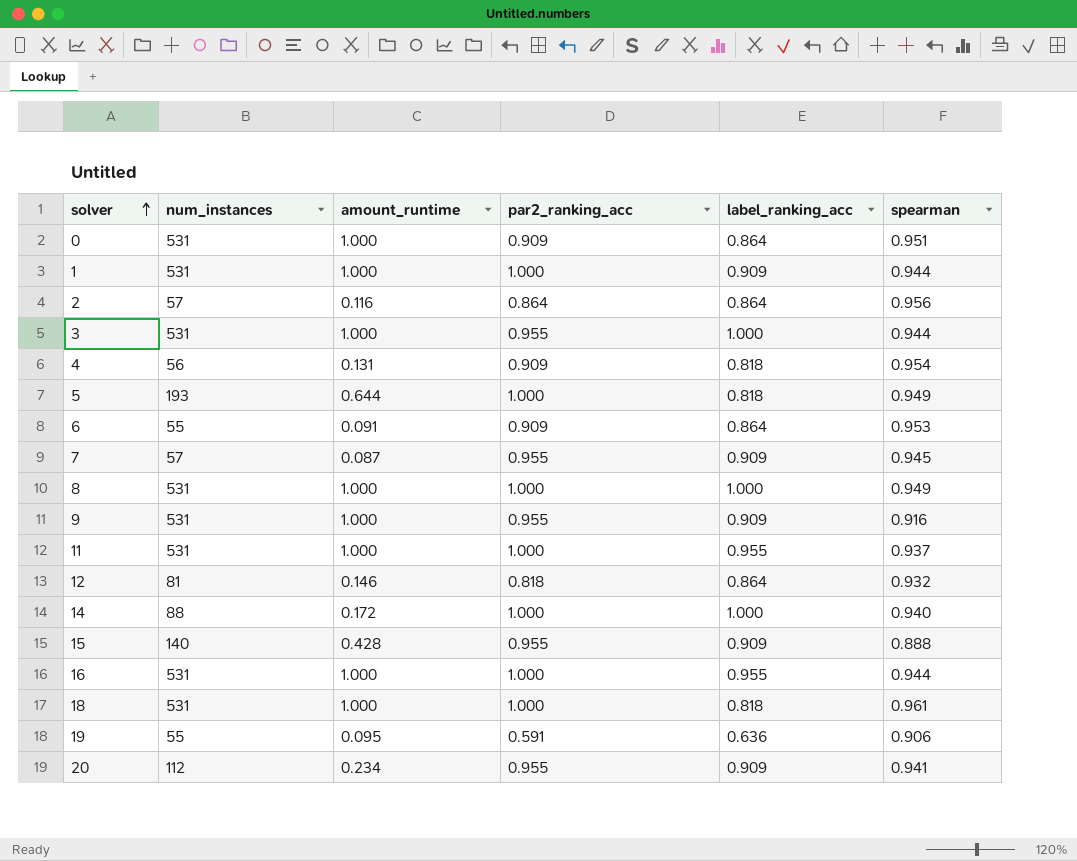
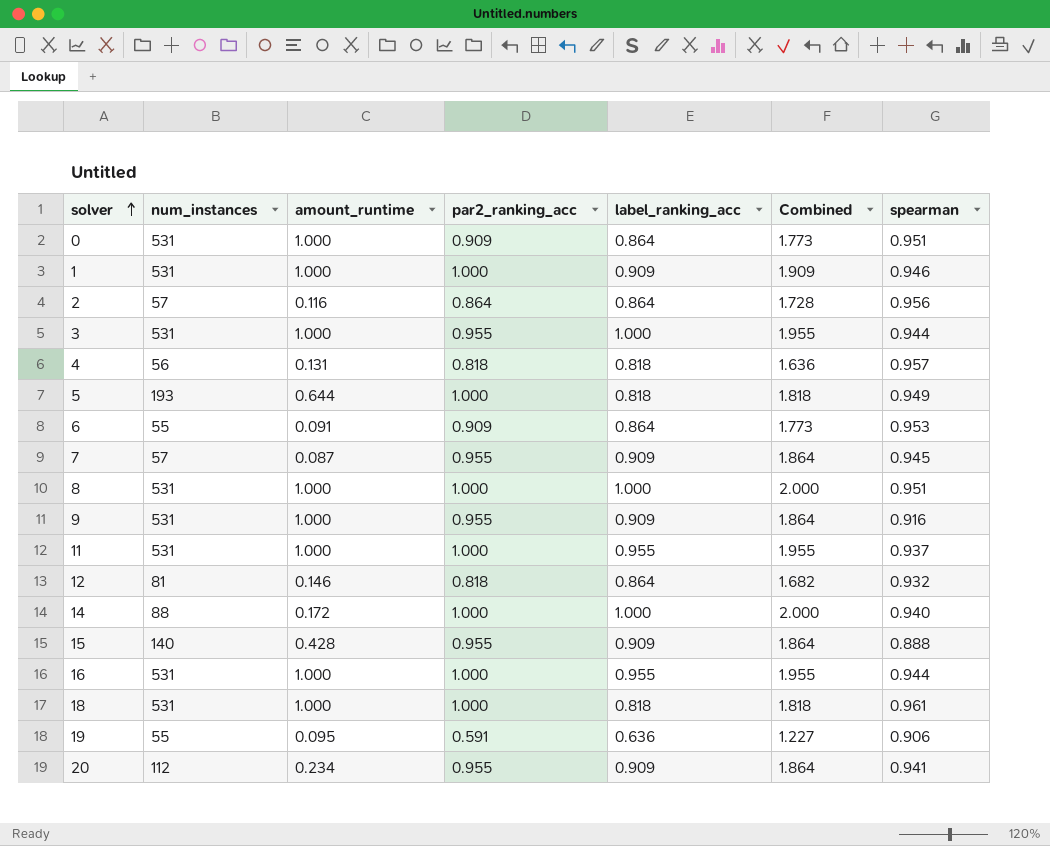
column Combined | formula: none -> [par2_ranking_acc] + [label_ranking_acc]
1 | spearman: 0.944 -> 0.946
4 | par2_ranking_acc: 0.909 -> 0.818
4 | spearman: 0.954 -> 0.957
8 | spearman: 0.949 -> 0.951

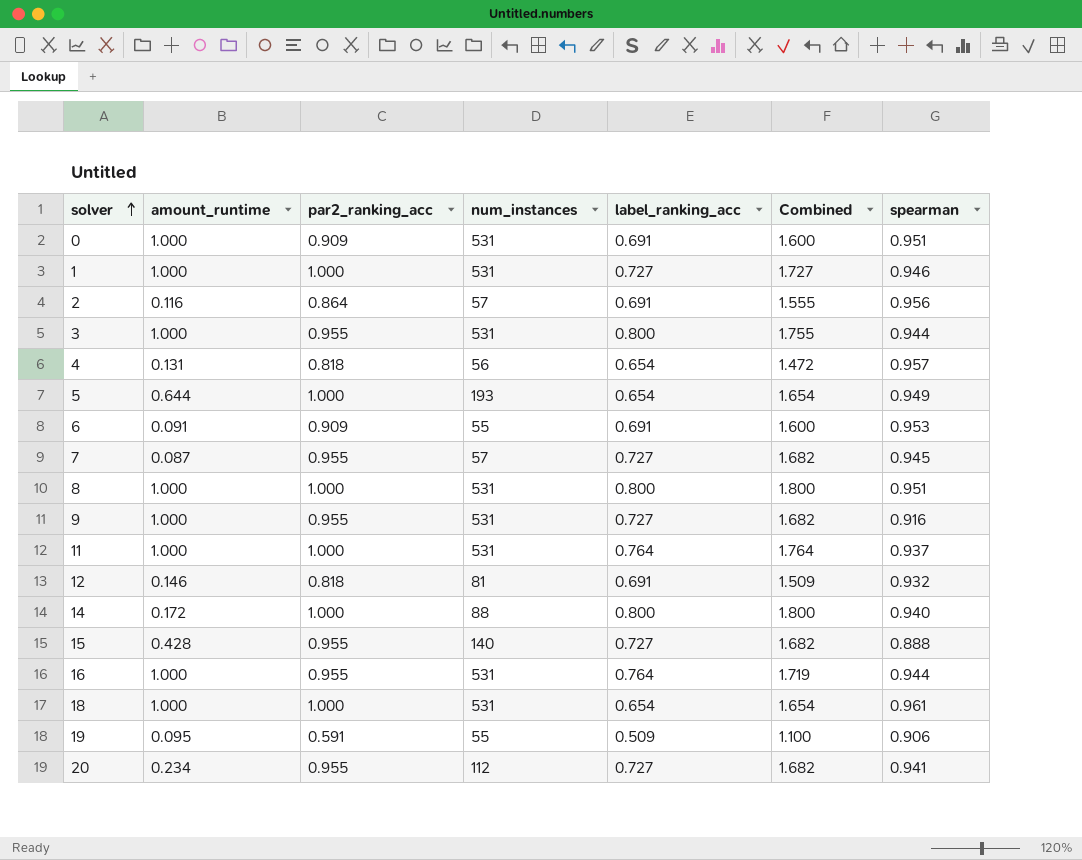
column num_instances | position: 2 -> 4
0 | label_ranking_acc: 0.864 -> 0.691
0 | Combined: 1.773 -> 1.600
1 | label_ranking_acc: 0.909 -> 0.727
1 | Combined: 1.909 -> 1.727
2 | label_ranking_acc: 0.864 -> 0.691
2 | Combined: 1.728 -> 1.555
3 | label_ranking_acc: 1.000 -> 0.800
3 | Combined: 1.955 -> 1.755
4 | label_ranking_acc: 0.818 -> 0.654
4 | Combined: 1.636 -> 1.472
5 | label_ranking_acc: 0.818 -> 0.654
5 | Combined: 1.818 -> 1.654
6 | label_ranking_acc: 0.864 -> 0.691
6 | Combined: 1.773 -> 1.600
7 | label_ranking_acc: 0.909 -> 0.727
7 | Combined: 1.864 -> 1.682
8 | label_ranking_acc: 1.000 -> 0.800
8 | Combined: 2.000 -> 1.800
9 | label_ranking_acc: 0.909 -> 0.727
9 | Combined: 1.864 -> 1.682
11 | label_ranking_acc: 0.955 -> 0.764
11 | Combined: 1.955 -> 1.764
12 | label_ranking_acc: 0.864 -> 0.691
12 | Combined: 1.682 -> 1.509
14 | label_ranking_acc: 1.000 -> 0.800
14 | Combined: 2.000 -> 1.800
15 | label_ranking_acc: 0.909 -> 0.727
15 | Combined: 1.864 -> 1.682
16 | par2_ranking_acc: 1.000 -> 0.955
16 | label_ranking_acc: 0.955 -> 0.764
16 | Combined: 1.955 -> 1.719
18 | label_ranking_acc: 0.818 -> 0.654
18 | Combined: 1.818 -> 1.654
19 | label_ranking_acc: 0.636 -> 0.509
19 | Combined: 1.227 -> 1.100
20 | label_ranking_acc: 0.909 -> 0.727
20 | Combined: 1.864 -> 1.682

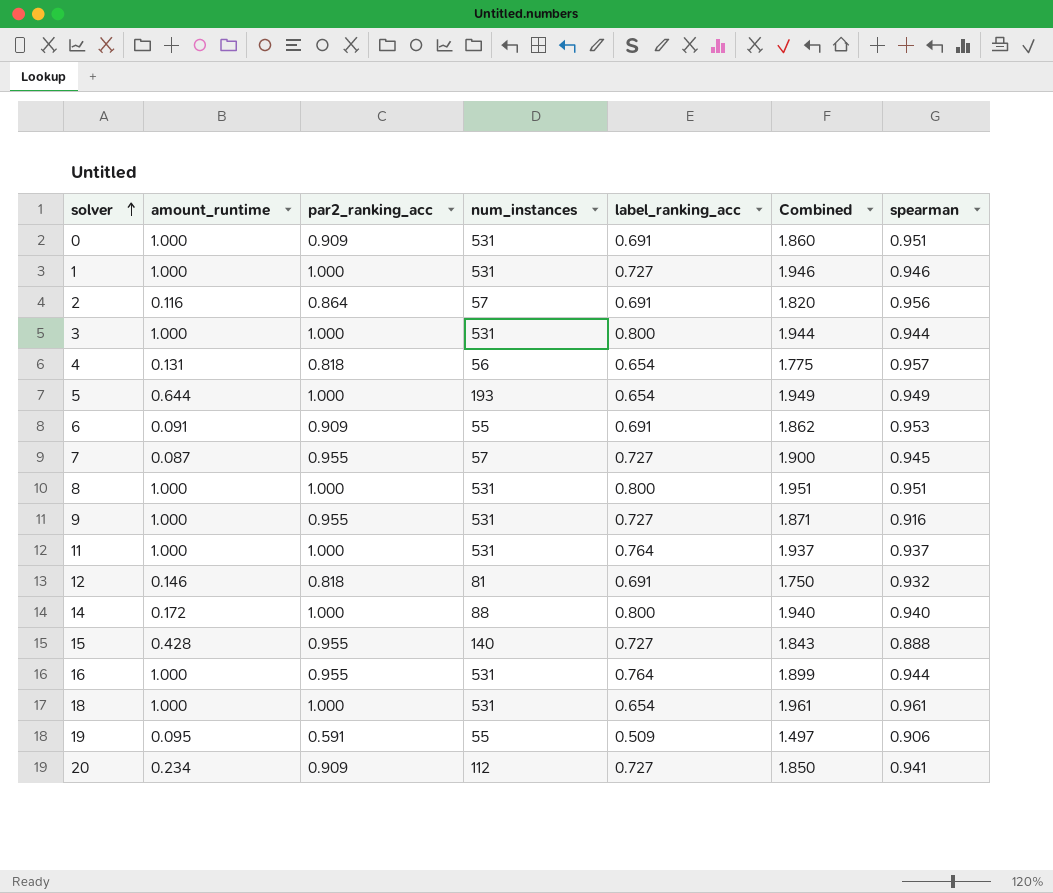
column Combined | formula: [par2_ranking_acc] + [label_ranking_acc] -> [par2_ranking_acc] + [spearman]
3 | par2_ranking_acc: 0.955 -> 1.000
20 | par2_ranking_acc: 0.955 -> 0.909

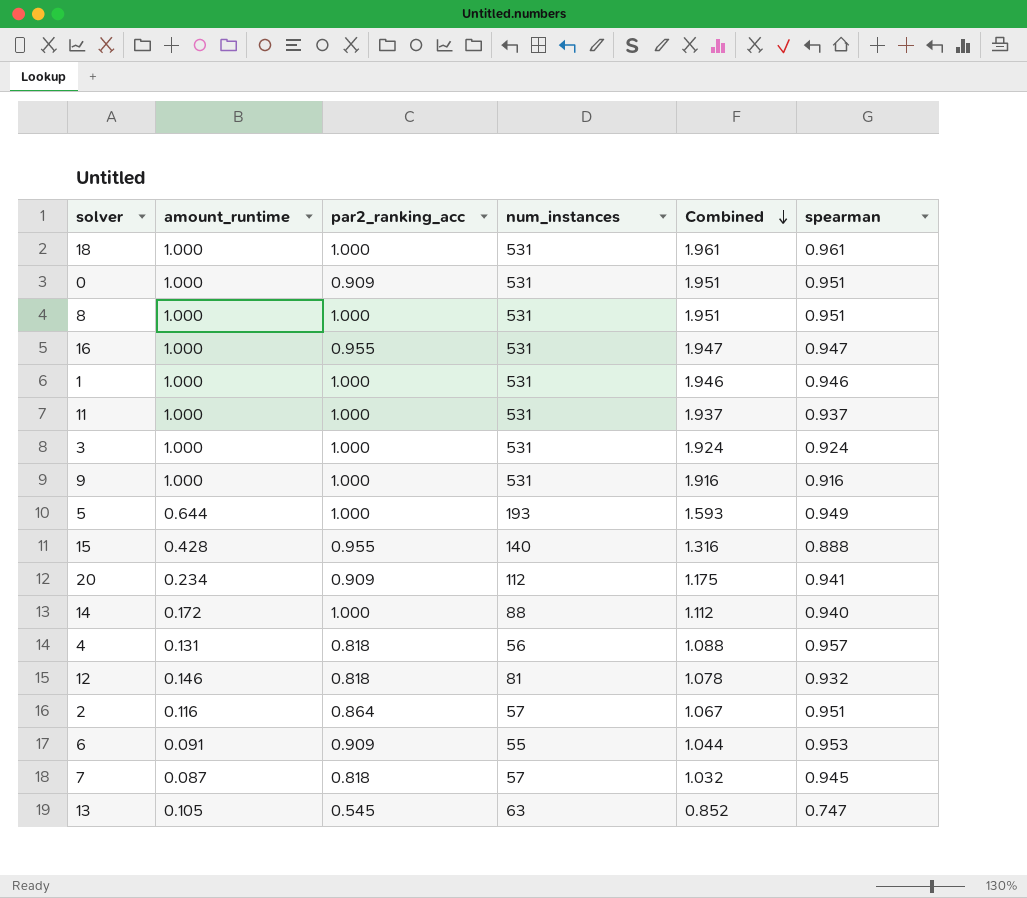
row order: solver ascending -> Combined descending
column label_ranking_acc | position: 5 -> none
column Combined | formula: [par2_ranking_acc] + [spearman] -> [amount_runtime] + [spearman]
row 19: 0.095 | 0.591 | 55 | 0.509 | 1.497 | 0.906 -> none
16 | spearman: 0.944 -> 0.947
3 | spearman: 0.944 -> 0.924
9 | par2_ranking_acc: 0.955 -> 1.000
2 | spearman: 0.956 -> 0.951
7 | par2_ranking_acc: 0.955 -> 0.818
row 13: none -> 0.105 | 0.545 | 63 | 0.852 | 0.747

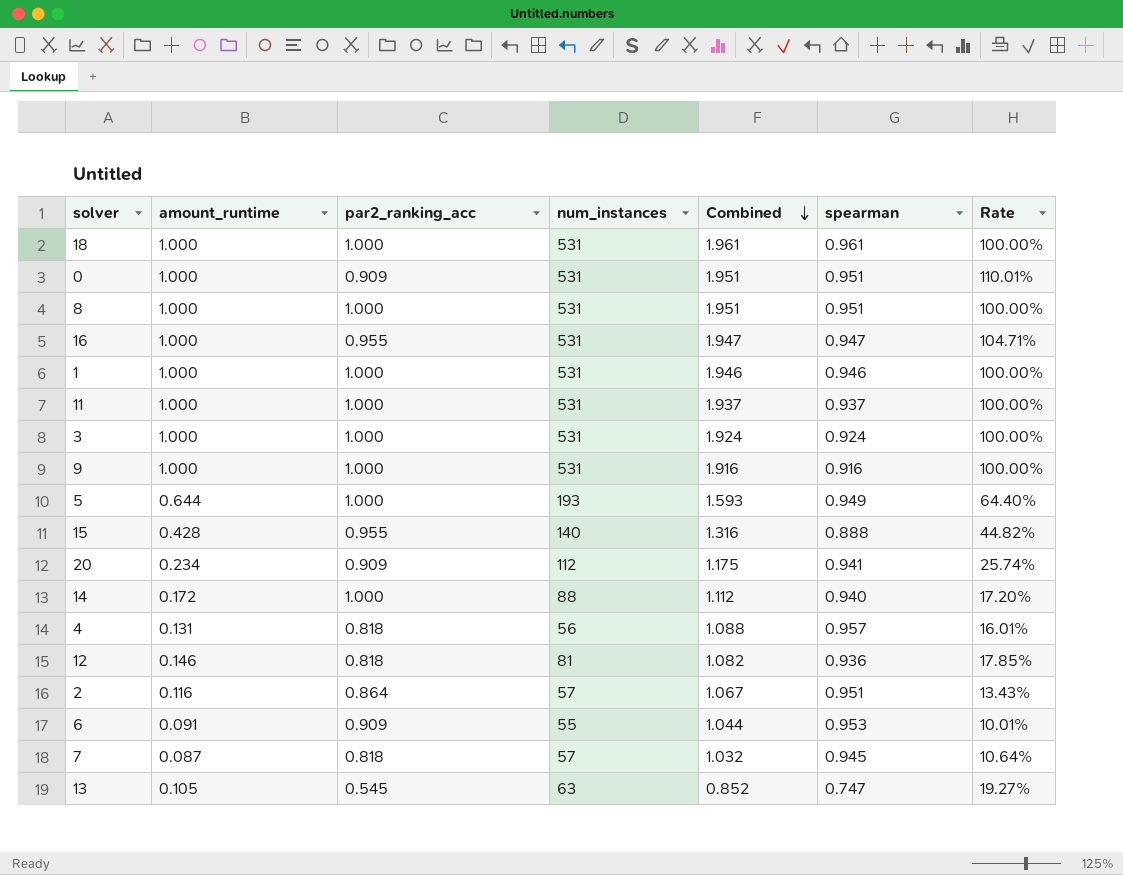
column Rate | formula: none -> [amount_runtime] / [par2_ranking_acc]
12 | Combined: 1.078 -> 1.082
12 | spearman: 0.932 -> 0.936

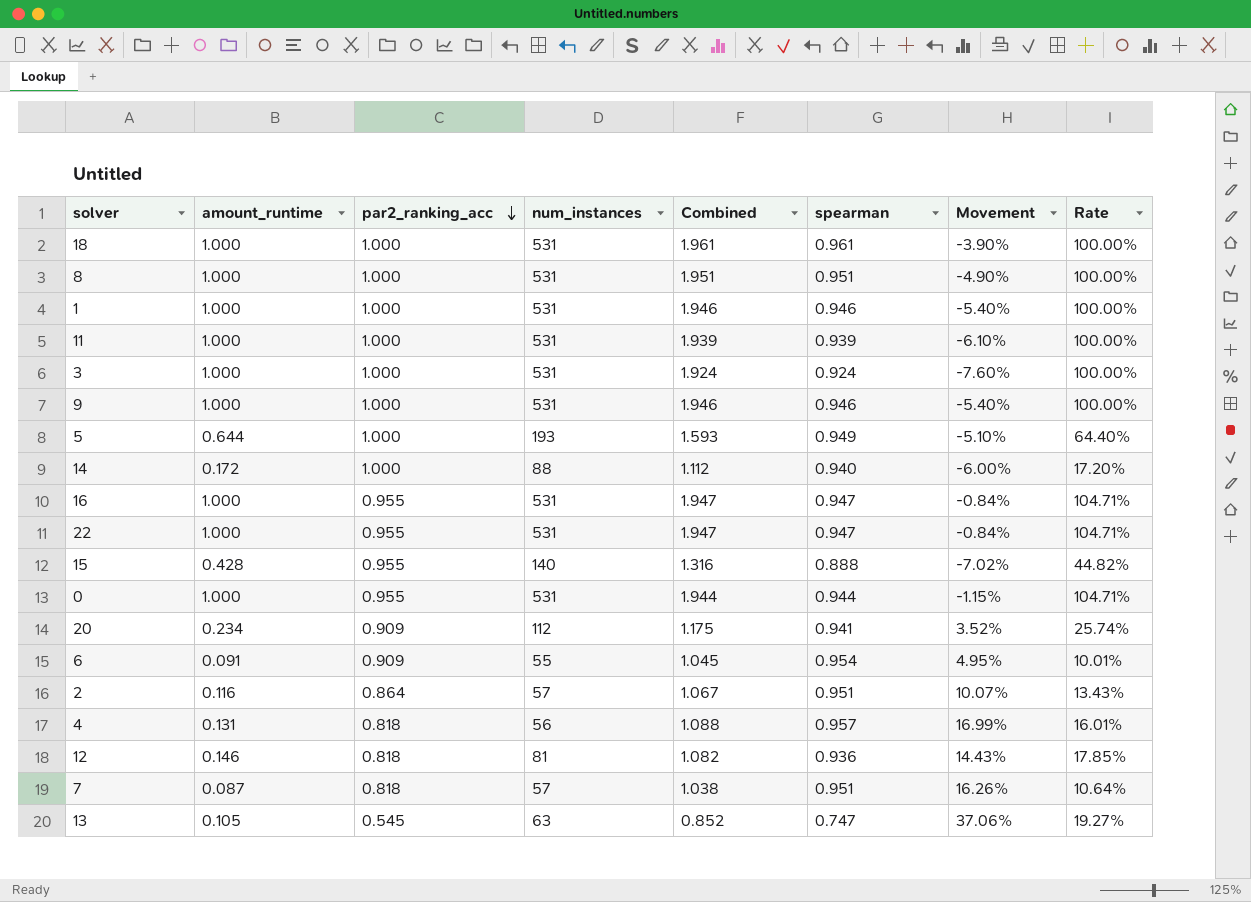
row order: Combined descending -> par2_ranking_acc descending
column Movement | formula: none -> ([spearman] - [par2_ranking_acc]) / [par2_ranking_acc]
11 | Combined: 1.937 -> 1.939
11 | spearman: 0.937 -> 0.939
9 | Combined: 1.916 -> 1.946
9 | spearman: 0.916 -> 0.946
row 22: none -> 1.000 | 0.955 | 531 | 1.947 | 0.947 | -0.84% | 104.71%
0 | par2_ranking_acc: 0.909 -> 0.955
0 | Combined: 1.951 -> 1.944
0 | spearman: 0.951 -> 0.944
0 | Rate: 110.01% -> 104.71%
6 | Combined: 1.044 -> 1.045
6 | spearman: 0.953 -> 0.954
7 | Combined: 1.032 -> 1.038
7 | spearman: 0.945 -> 0.951

